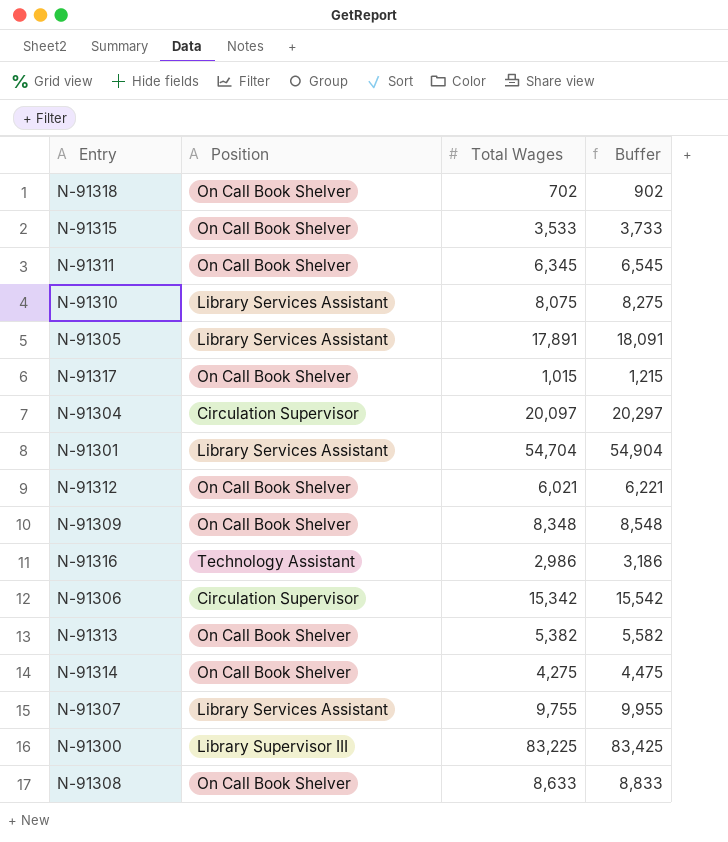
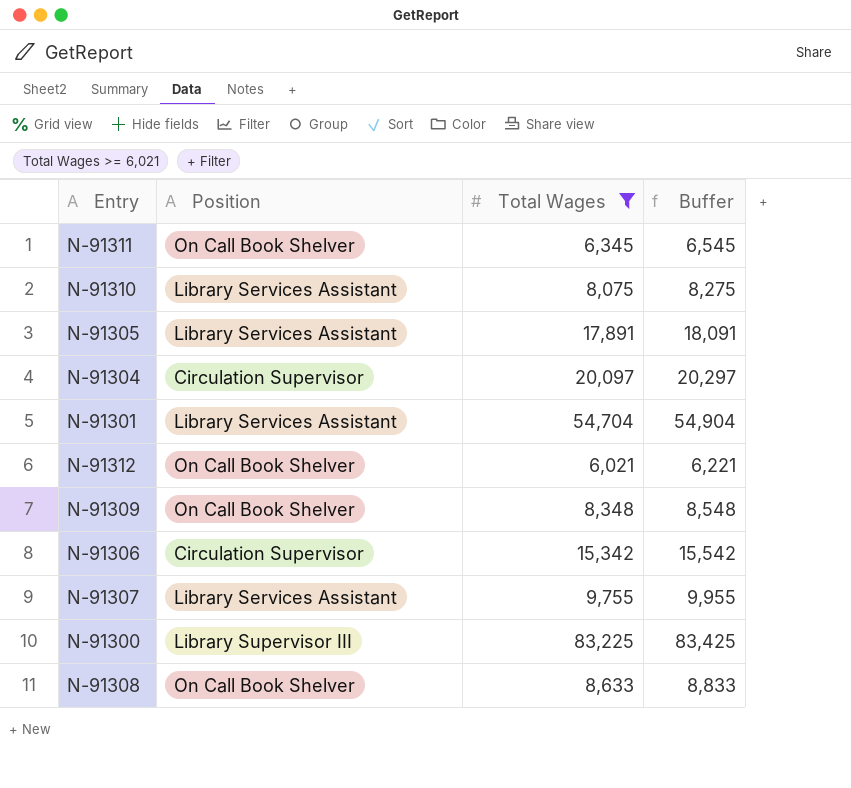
filter: none -> Total Wages >= 6,021

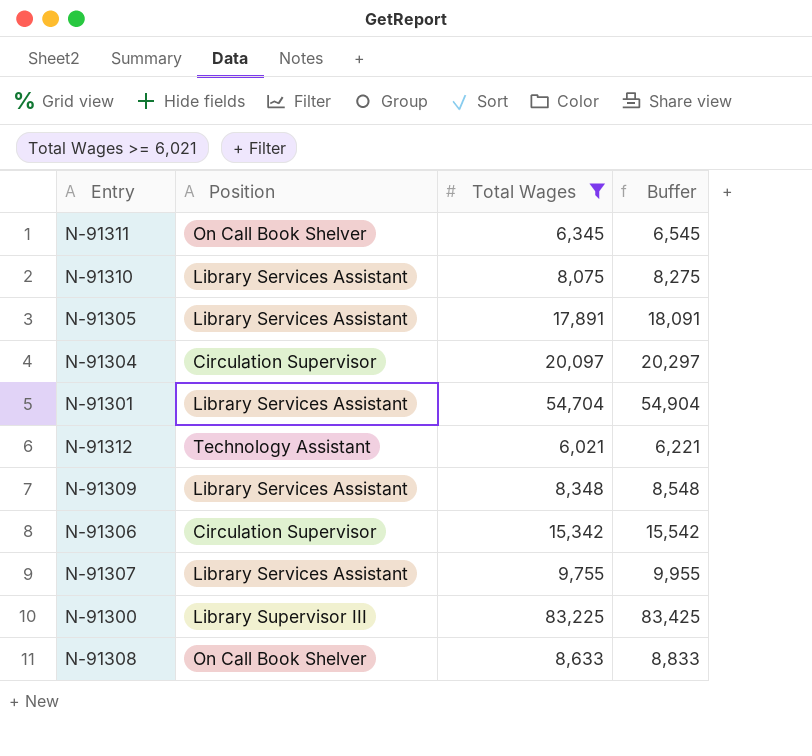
N-91312 | Position: On Call Book Shelver -> Technology Assistant
N-91309 | Position: On Call Book Shelver -> Library Services Assistant

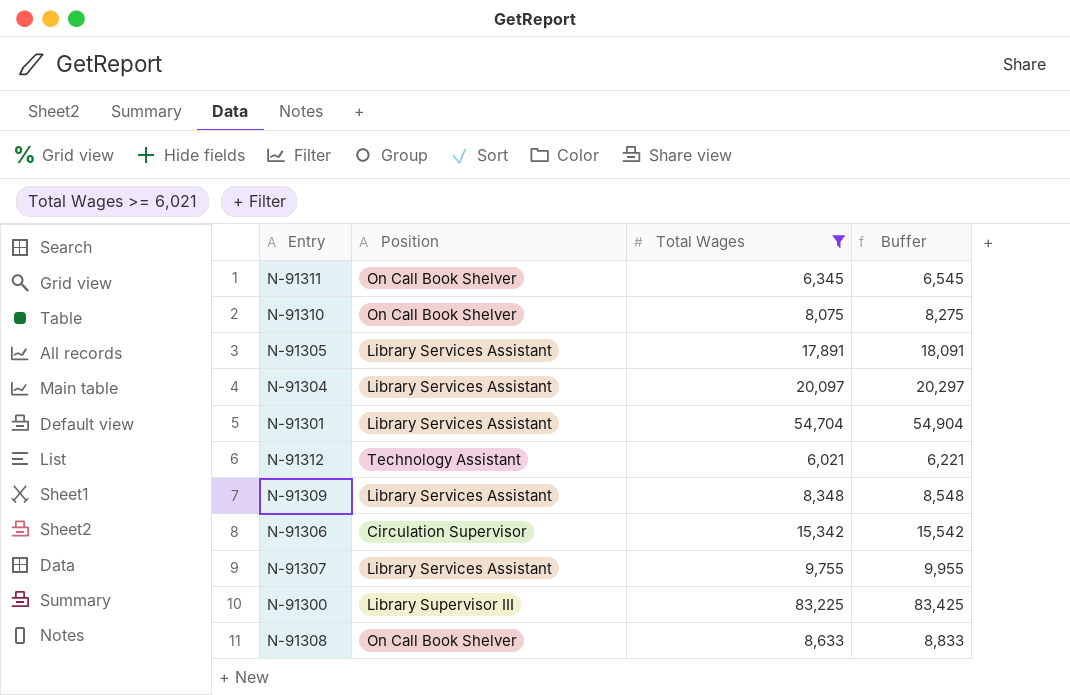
N-91310 | Position: Library Services Assistant -> On Call Book Shelver
N-91304 | Position: Circulation Supervisor -> Library Services Assistant

